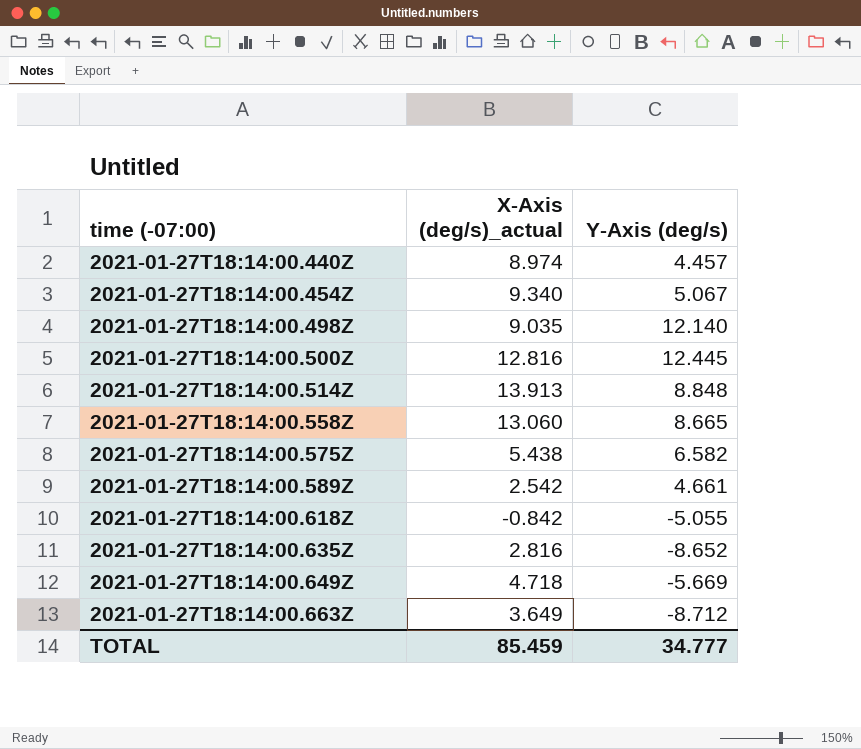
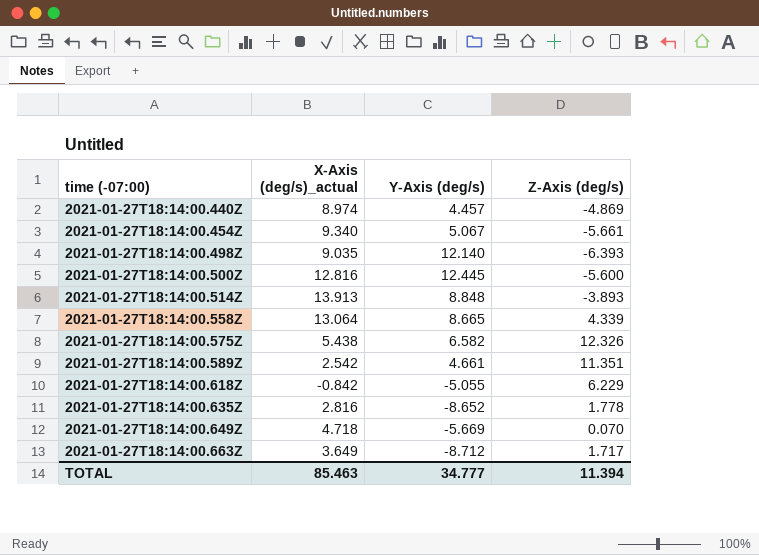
column Z-Axis (deg/s) | position: none -> 4
2021-01-27T18:14:00.558Z | X-Axis (deg/s)_actual: 13.060 -> 13.064
TOTAL | X-Axis (deg/s)_actual: 85.459 -> 85.463

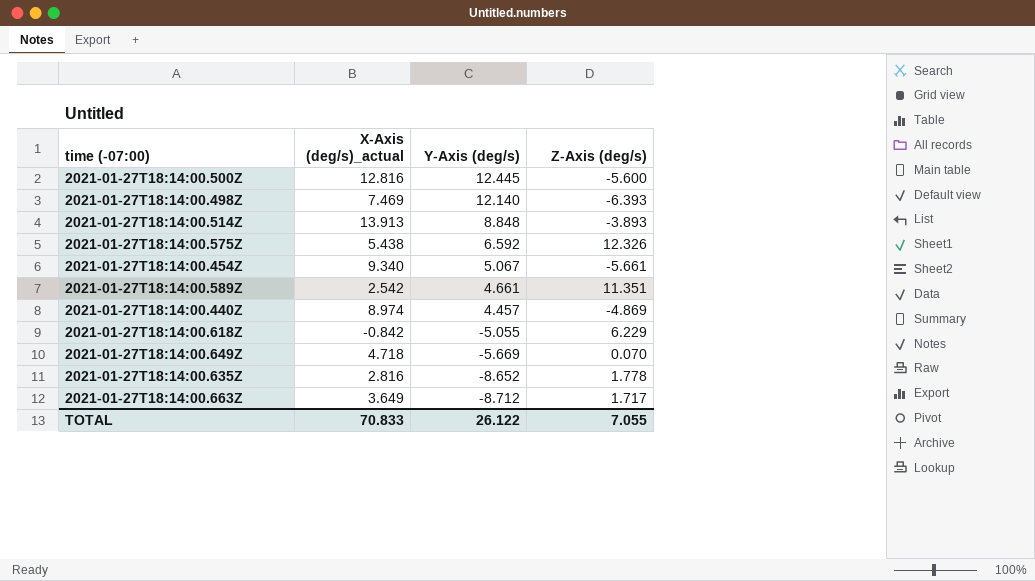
row order: time (-07:00) ascending -> Y-Axis (deg/s) descending
row 2021-01-27T18:14:00.558Z: 13.064 | 8.665 | 4.339 -> none
2021-01-27T18:14:00.498Z | X-Axis (deg/s)_actual: 9.035 -> 7.469
2021-01-27T18:14:00.575Z | Y-Axis (deg/s): 6.582 -> 6.592
TOTAL | X-Axis (deg/s)_actual: 85.463 -> 70.833
TOTAL | Y-Axis (deg/s): 34.777 -> 26.122
TOTAL | Z-Axis (deg/s): 11.394 -> 7.055

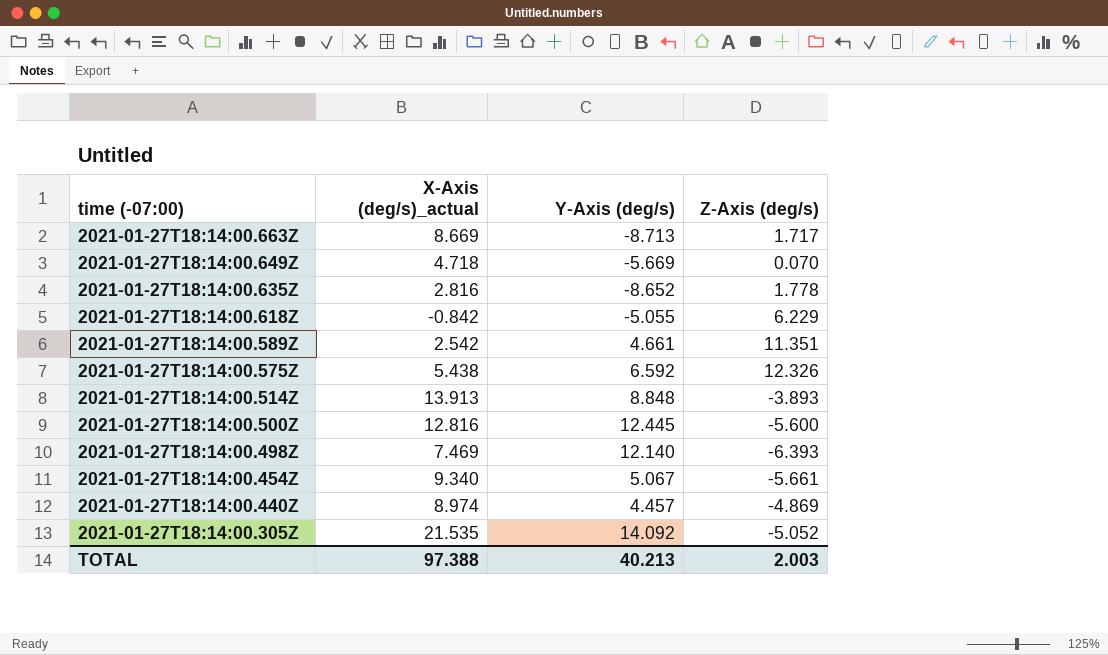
row order: Y-Axis (deg/s) descending -> time (-07:00) descending
2021-01-27T18:14:00.663Z | X-Axis (deg/s)_actual: 3.649 -> 8.669
2021-01-27T18:14:00.663Z | Y-Axis (deg/s): -8.712 -> -8.713
row 2021-01-27T18:14:00.305Z: none -> 21.535 | 14.092 | -5.052
TOTAL | X-Axis (deg/s)_actual: 70.833 -> 97.388
TOTAL | Y-Axis (deg/s): 26.122 -> 40.213
TOTAL | Z-Axis (deg/s): 7.055 -> 2.003

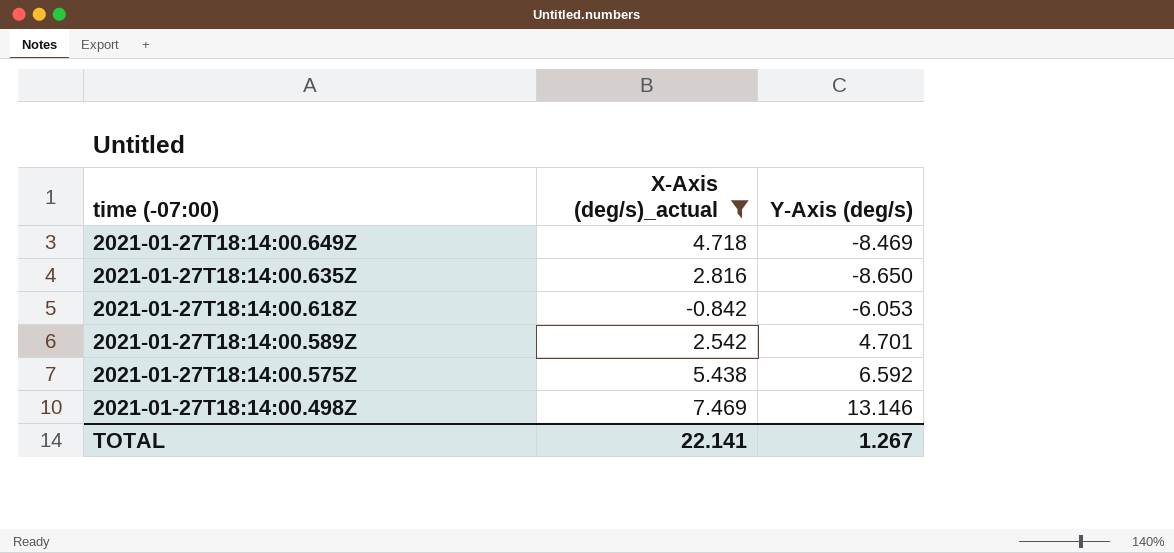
filter: none -> X-Axis (deg/s)_actual <= 7.469
column Z-Axis (deg/s) | position: 4 -> none
2021-01-27T18:14:00.649Z | Y-Axis (deg/s): -5.669 -> -8.469
2021-01-27T18:14:00.635Z | Y-Axis (deg/s): -8.652 -> -8.650
2021-01-27T18:14:00.618Z | Y-Axis (deg/s): -5.055 -> -6.053
2021-01-27T18:14:00.589Z | Y-Axis (deg/s): 4.661 -> 4.701
2021-01-27T18:14:00.498Z | Y-Axis (deg/s): 12.140 -> 13.146
TOTAL | X-Axis (deg/s)_actual: 97.388 -> 22.141
TOTAL | Y-Axis (deg/s): 40.213 -> 1.267

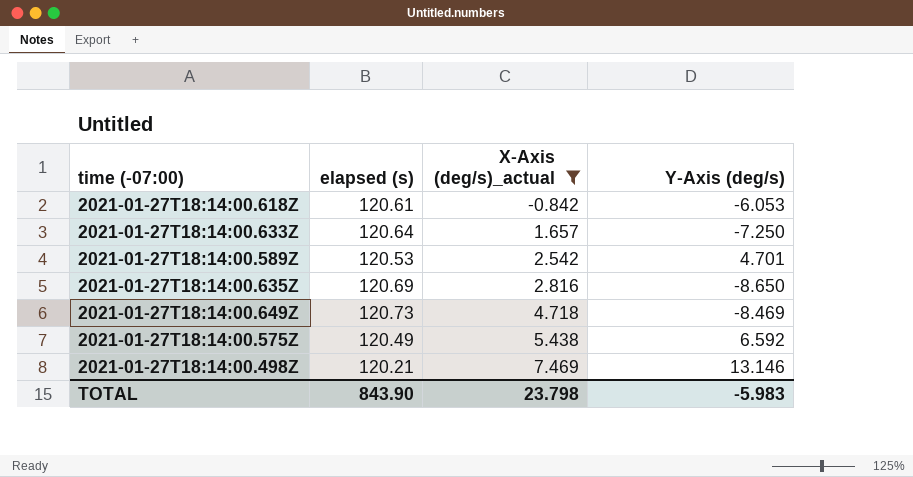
row order: time (-07:00) descending -> X-Axis (deg/s)_actual ascending
column elapsed (s) | position: none -> 2
row 2021-01-27T18:14:00.633Z: none -> 120.64 | 1.657 | -7.250
TOTAL | X-Axis (deg/s)_actual: 22.141 -> 23.798
TOTAL | Y-Axis (deg/s): 1.267 -> -5.983

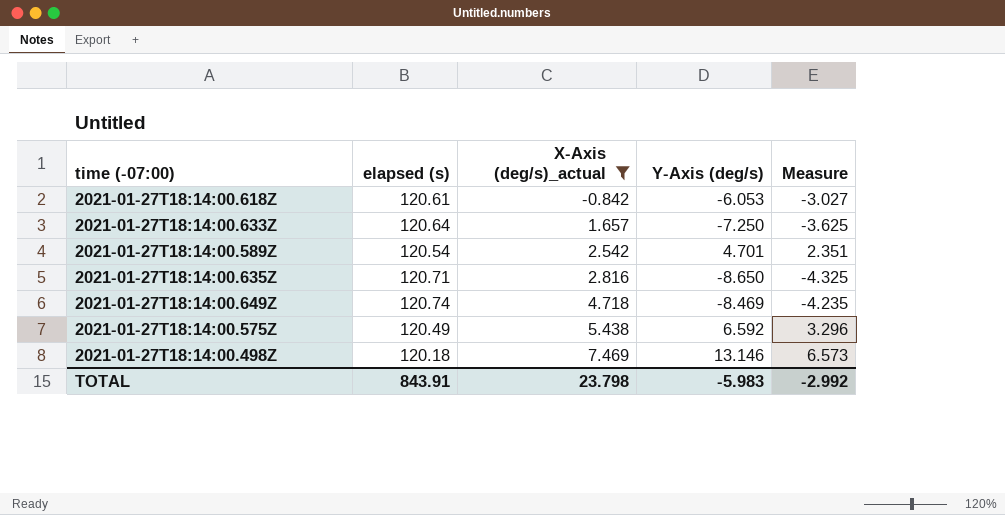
column Measure | formula: none -> [Y-Axis (deg/s)] * 0.5
2021-01-27T18:14:00.589Z | elapsed (s): 120.53 -> 120.54
2021-01-27T18:14:00.635Z | elapsed (s): 120.69 -> 120.71
2021-01-27T18:14:00.649Z | elapsed (s): 120.73 -> 120.74
2021-01-27T18:14:00.498Z | elapsed (s): 120.21 -> 120.18
TOTAL | elapsed (s): 843.90 -> 843.91

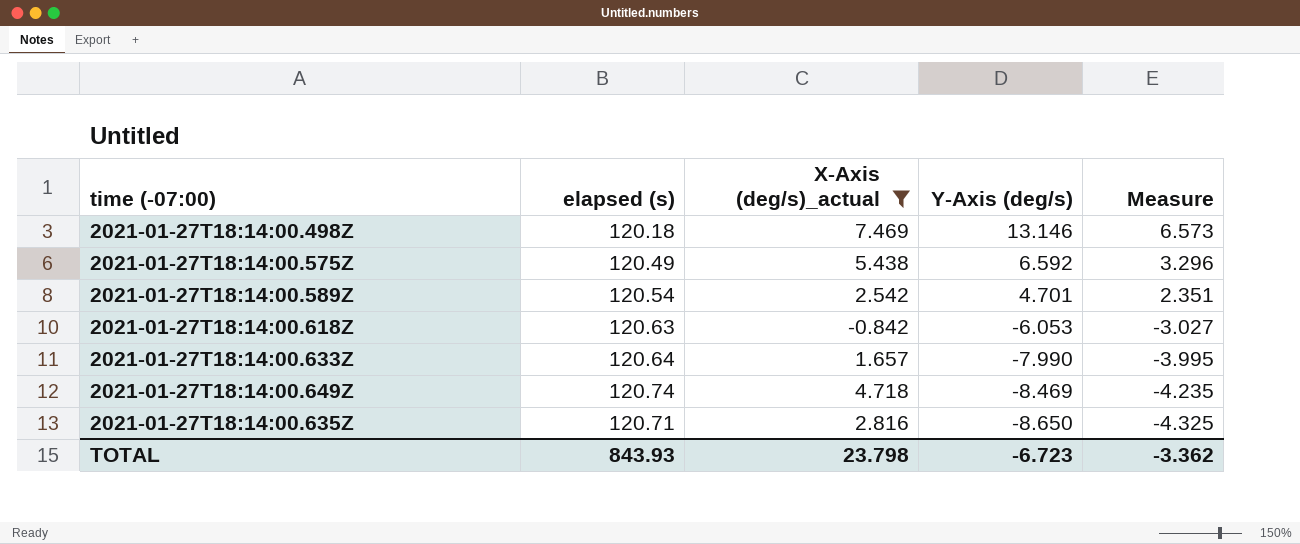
row order: X-Axis (deg/s)_actual ascending -> Y-Axis (deg/s) descending
2021-01-27T18:14:00.618Z | elapsed (s): 120.61 -> 120.63
2021-01-27T18:14:00.633Z | Y-Axis (deg/s): -7.250 -> -7.990
2021-01-27T18:14:00.633Z | Measure: -3.625 -> -3.995
TOTAL | elapsed (s): 843.91 -> 843.93
TOTAL | Y-Axis (deg/s): -5.983 -> -6.723
TOTAL | Measure: -2.992 -> -3.362

